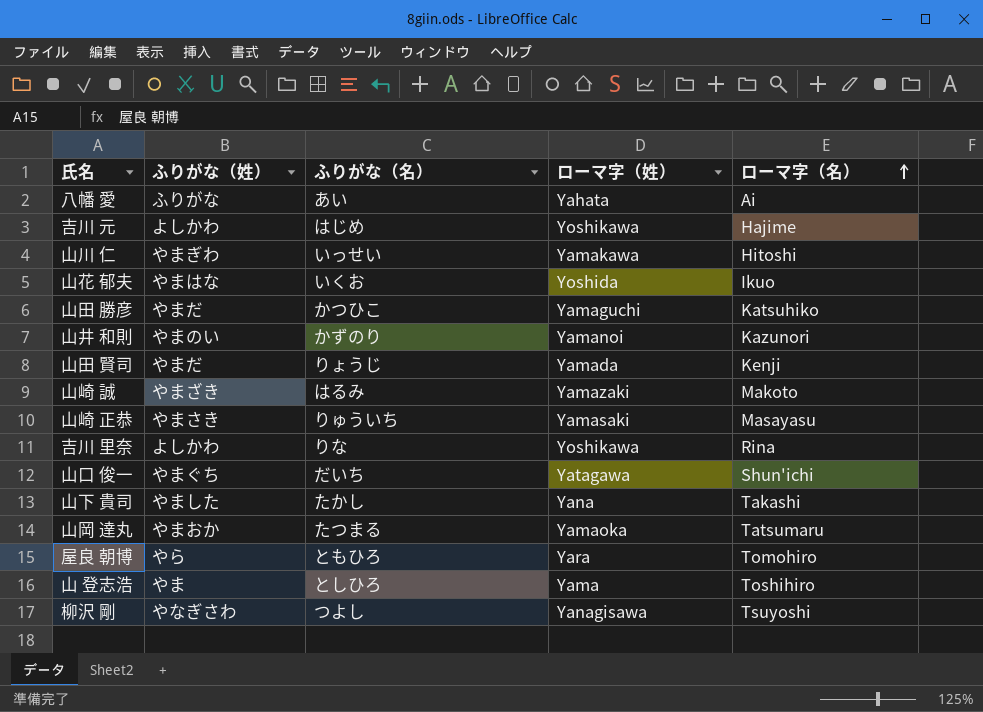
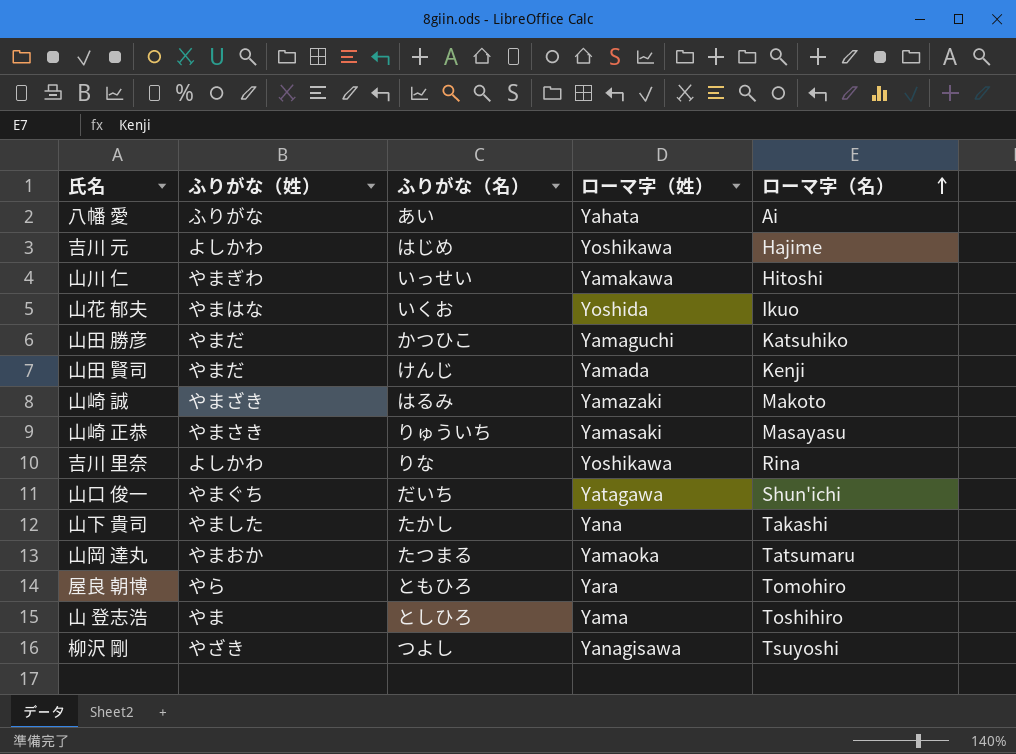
row 山井 和則: やまのい | かずのり | Yamanoi | Kazunori -> none
山田 賢司 | ふりがな（名）: りょうじ -> けんじ
柳沢 剛 | ふりがな（姓）: やなぎさわ -> やざき

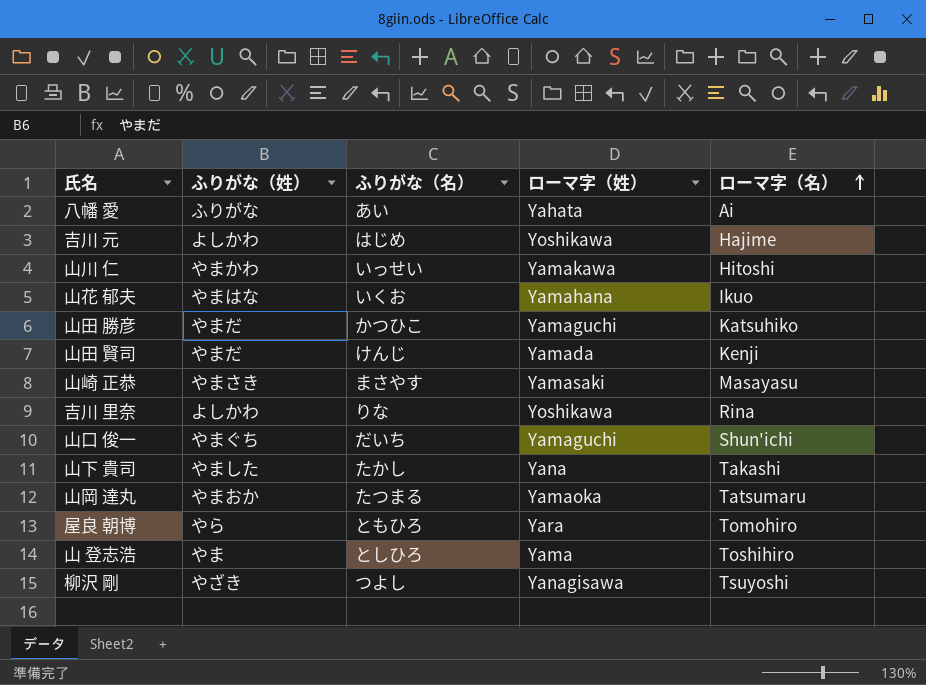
row 山崎 誠: やまざき | はるみ | Yamazaki | Makoto -> none
山川 仁 | ふりがな（姓）: やまぎわ -> やまかわ
山花 郁夫 | ローマ字（姓）: Yoshida -> Yamahana
山崎 正恭 | ふりがな（名）: りゅういち -> まさやす
山口 俊一 | ローマ字（姓）: Yatagawa -> Yamaguchi

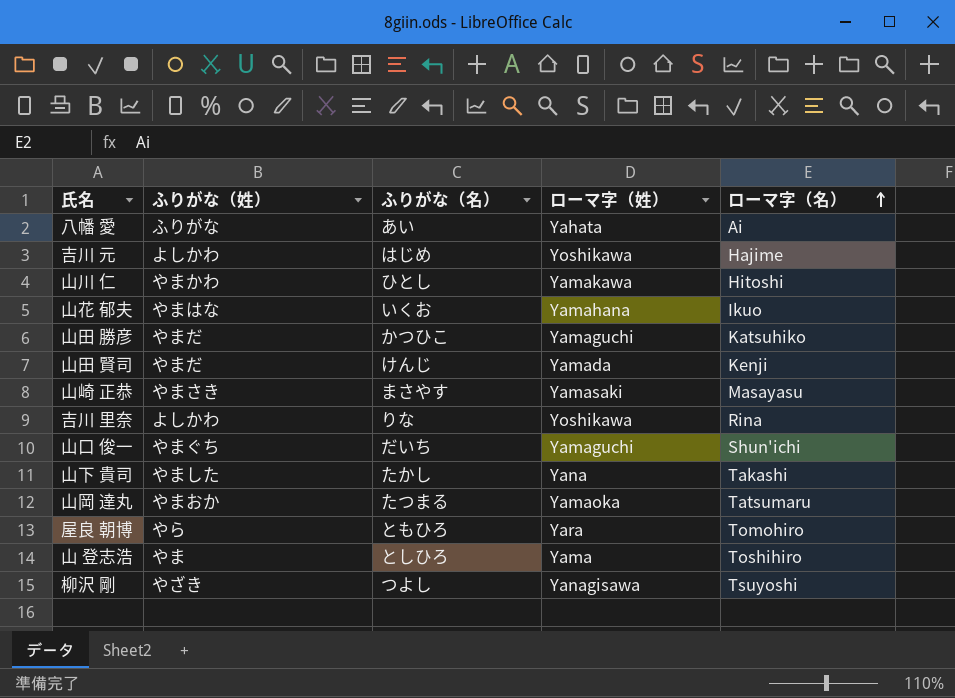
山川 仁 | ふりがな（名）: いっせい -> ひとし

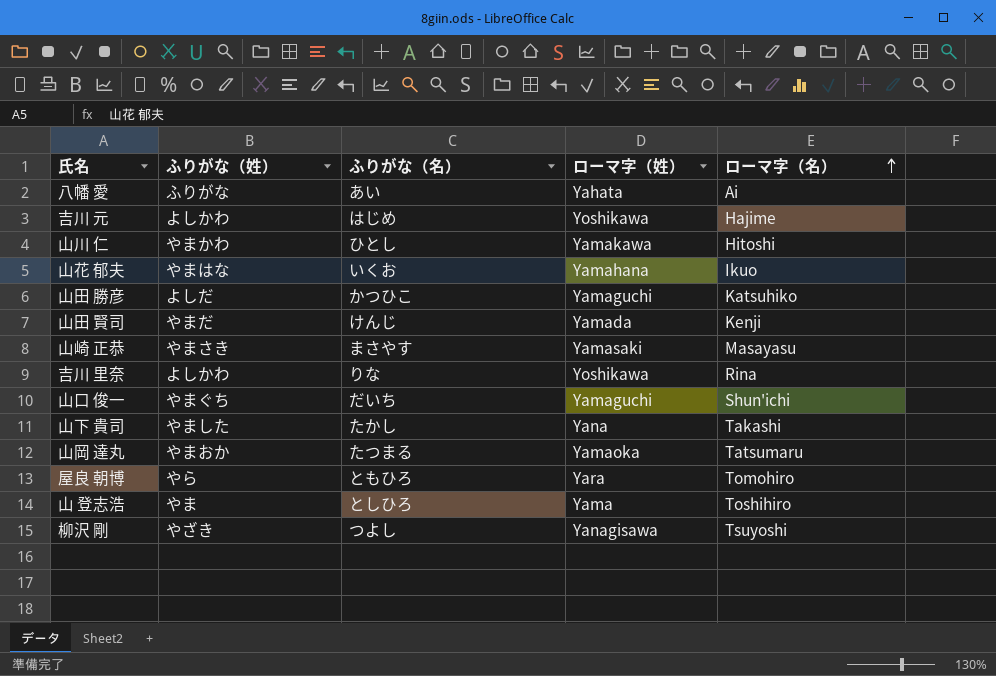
山田 勝彦 | ふりがな（姓）: やまだ -> よしだ

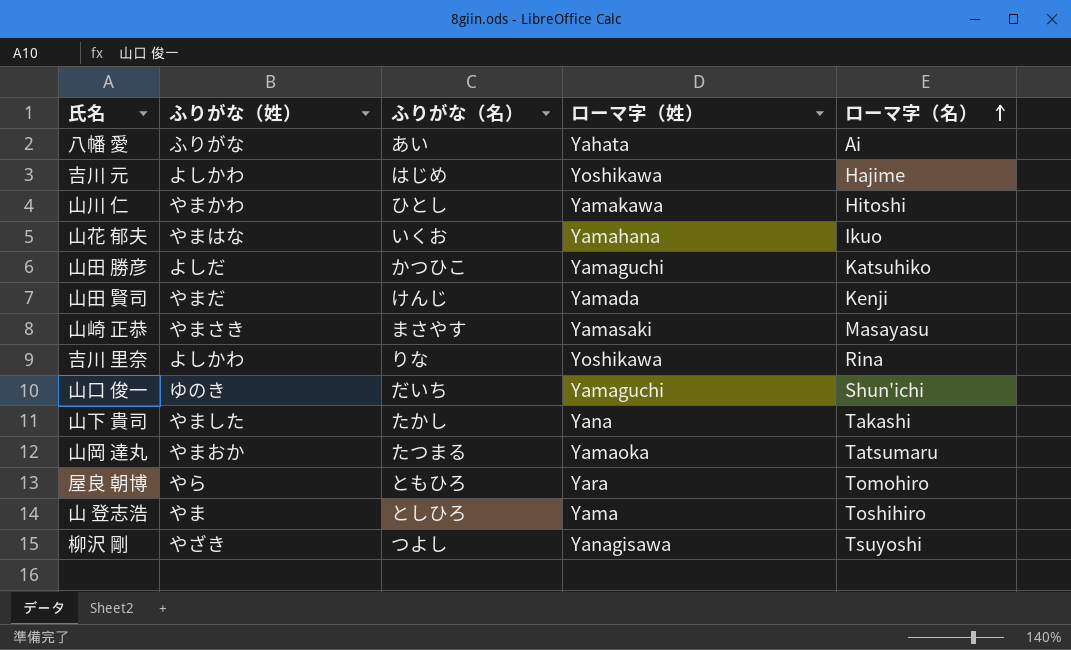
山口 俊一 | ふりがな（姓）: やまぐち -> ゆのき

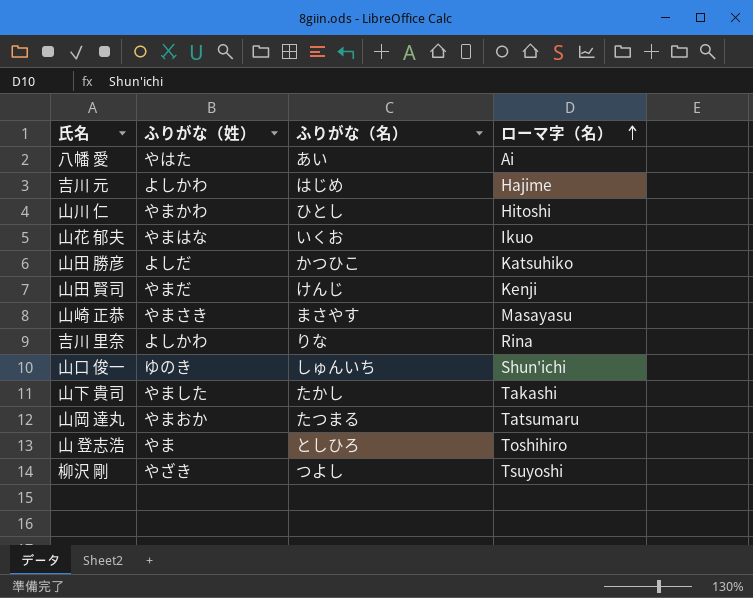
column ローマ字（姓） | position: 4 -> none
row 屋良 朝博: やら | ともひろ | Yara | Tomohiro -> none
八幡 愛 | ふりがな（姓）: ふりがな -> やはた
山口 俊一 | ふりがな（名）: だいち -> しゅんいち

